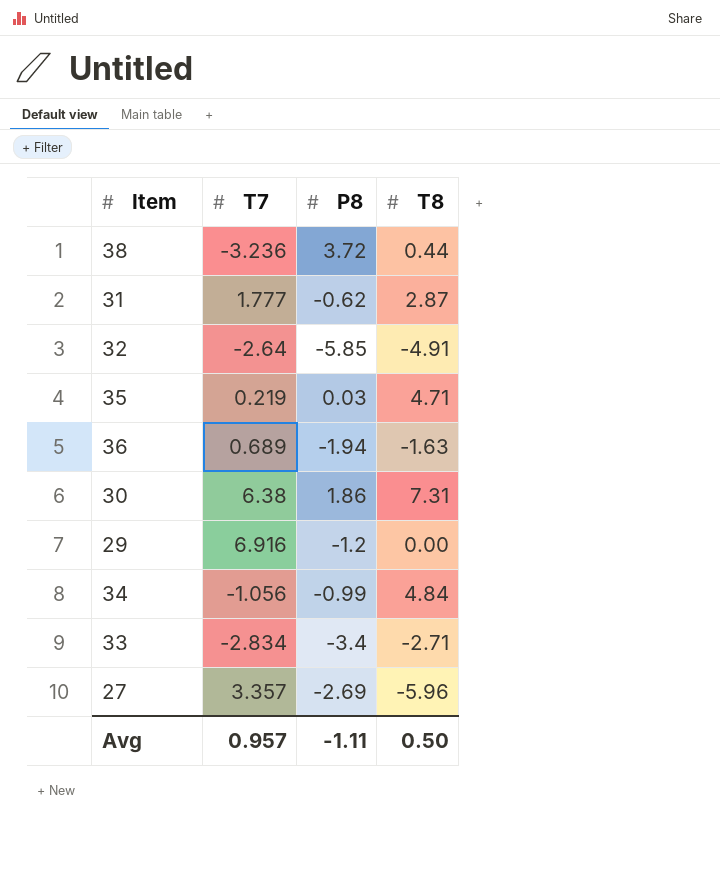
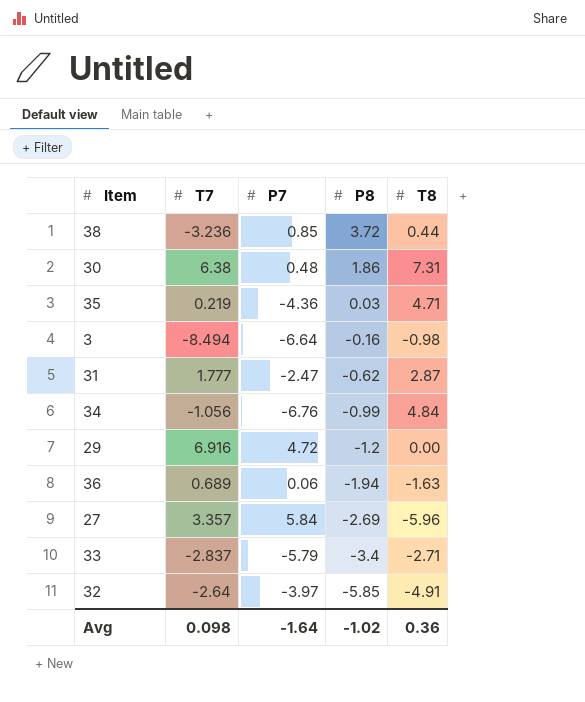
row order: none -> P8 descending
column P7 | position: none -> 3
row 3: none -> -8.494 | -6.64 | -0.16 | -0.98
33 | T7: -2.834 -> -2.837
Avg | T7: 0.957 -> 0.098
Avg | P8: -1.11 -> -1.02
Avg | T8: 0.50 -> 0.36

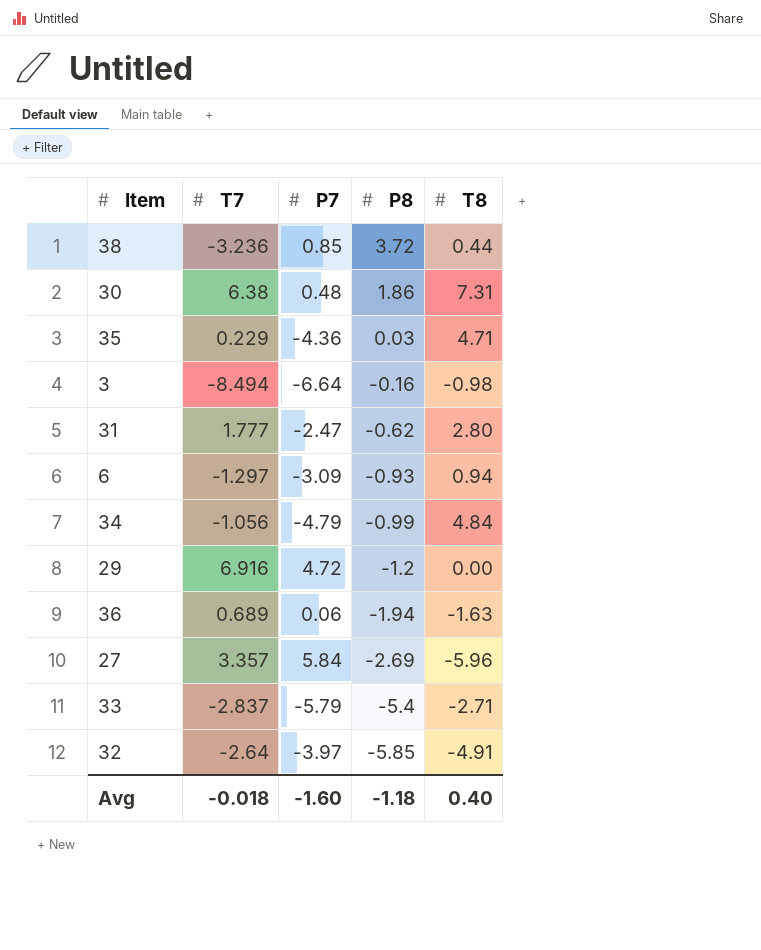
35 | T7: 0.219 -> 0.229
31 | T8: 2.87 -> 2.80
row 6: none -> -1.297 | -3.09 | -0.93 | 0.94
34 | P7: -6.76 -> -4.79
33 | P8: -3.4 -> -5.4
Avg | T7: 0.098 -> -0.018
Avg | P7: -1.64 -> -1.60
Avg | P8: -1.02 -> -1.18
Avg | T8: 0.36 -> 0.40

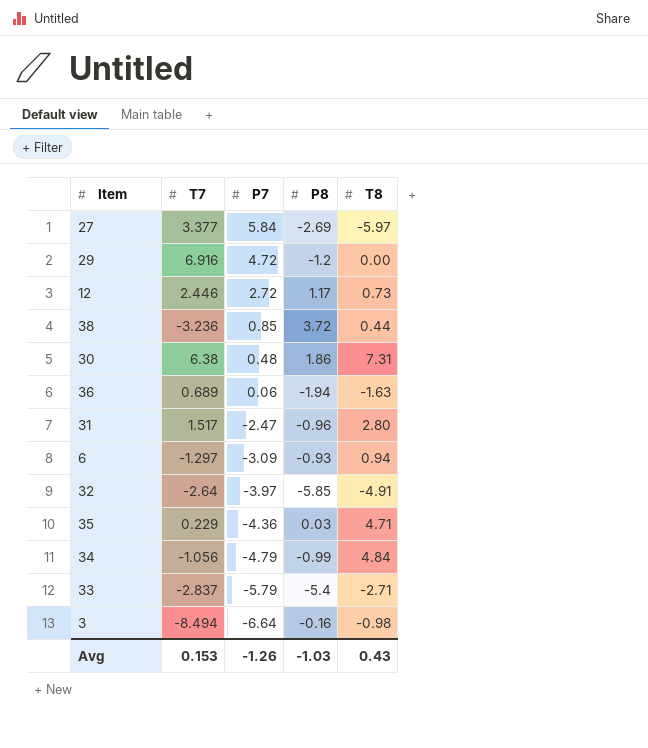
row order: P8 descending -> P7 descending
27 | T7: 3.357 -> 3.377
27 | T8: -5.96 -> -5.97
row 12: none -> 2.446 | 2.72 | 1.17 | 0.73
31 | T7: 1.777 -> 1.517
31 | P8: -0.62 -> -0.96
Avg | T7: -0.018 -> 0.153
Avg | P7: -1.60 -> -1.26
Avg | P8: -1.18 -> -1.03
Avg | T8: 0.40 -> 0.43

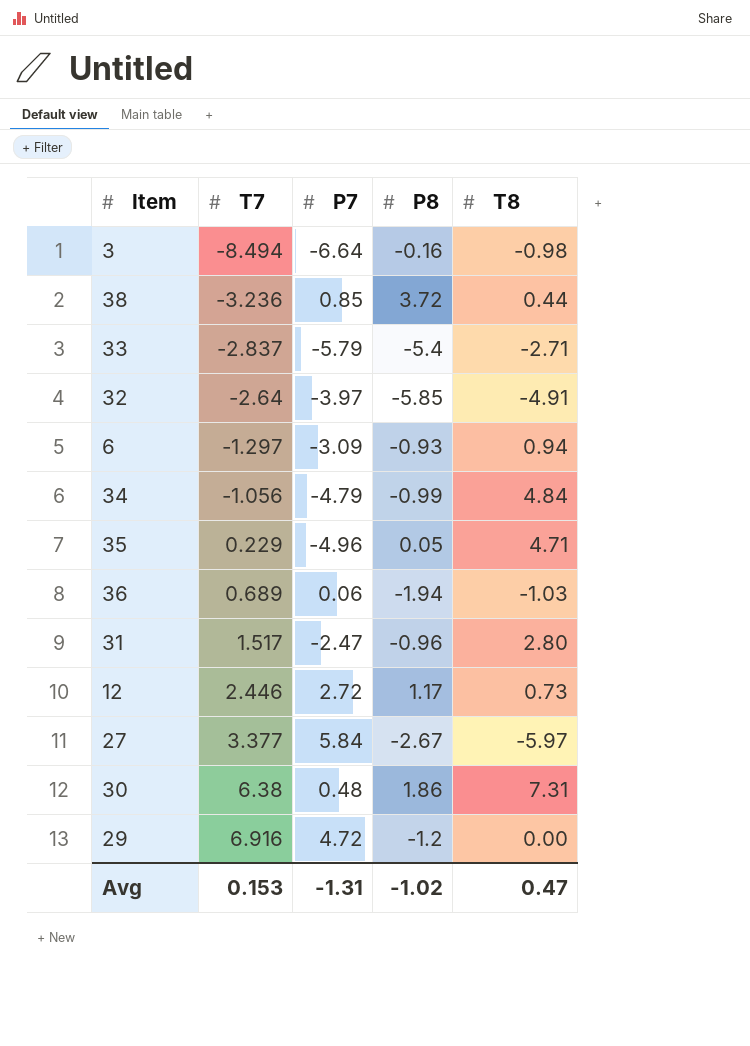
row order: P7 descending -> T7 ascending
35 | P7: -4.36 -> -4.96
35 | P8: 0.03 -> 0.05
36 | T8: -1.63 -> -1.03
27 | P8: -2.69 -> -2.67
Avg | P7: -1.26 -> -1.31
Avg | P8: -1.03 -> -1.02
Avg | T8: 0.43 -> 0.47

